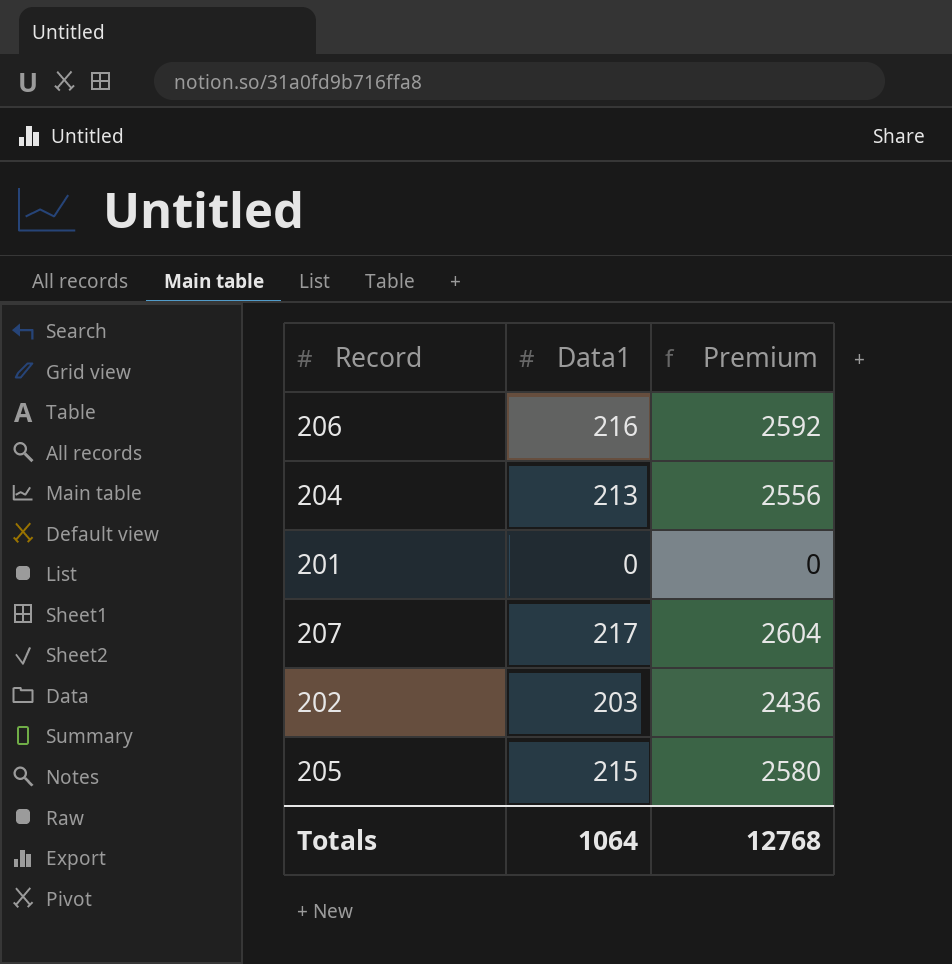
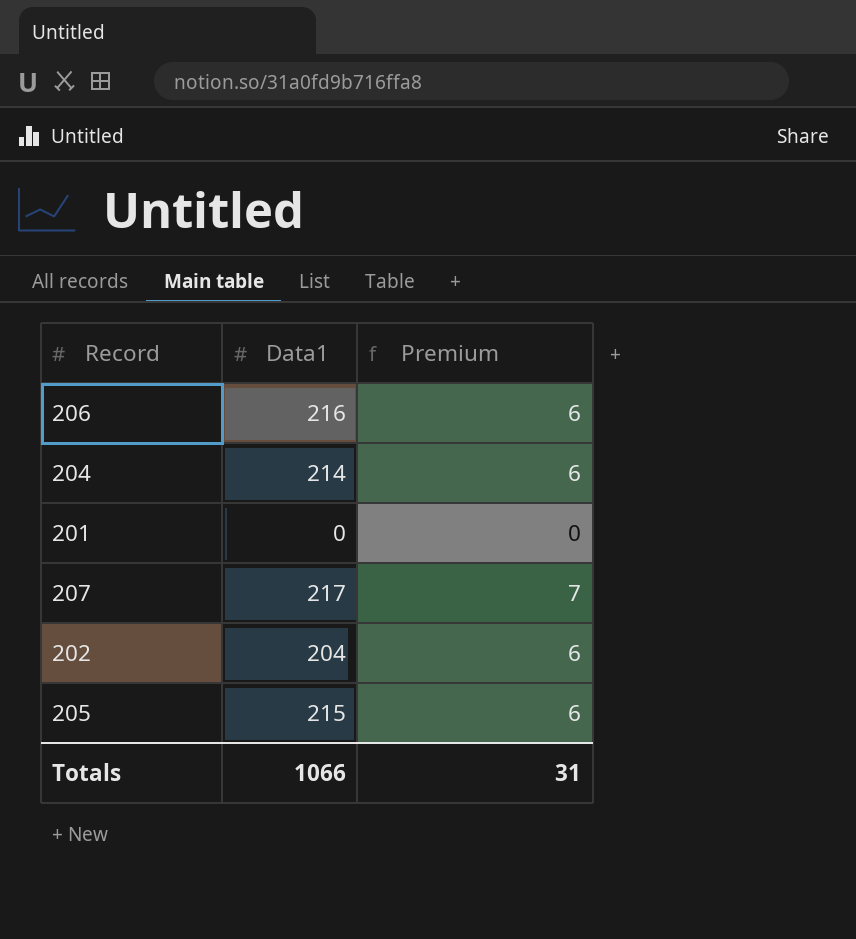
column Premium | formula: [Data1] * 12 -> [Data1] * 0.03
204 | Data1: 213 -> 214
202 | Data1: 203 -> 204
Totals | Data1: 1064 -> 1066
Totals | Premium: 12768 -> 31

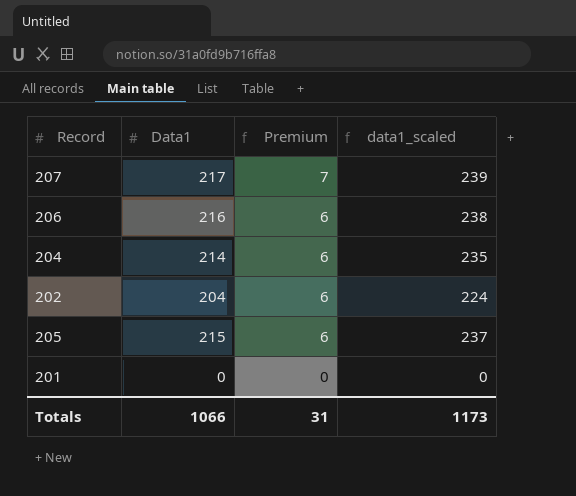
row order: none -> Premium descending
column data1_scaled | formula: none -> [Data1] * 1.1

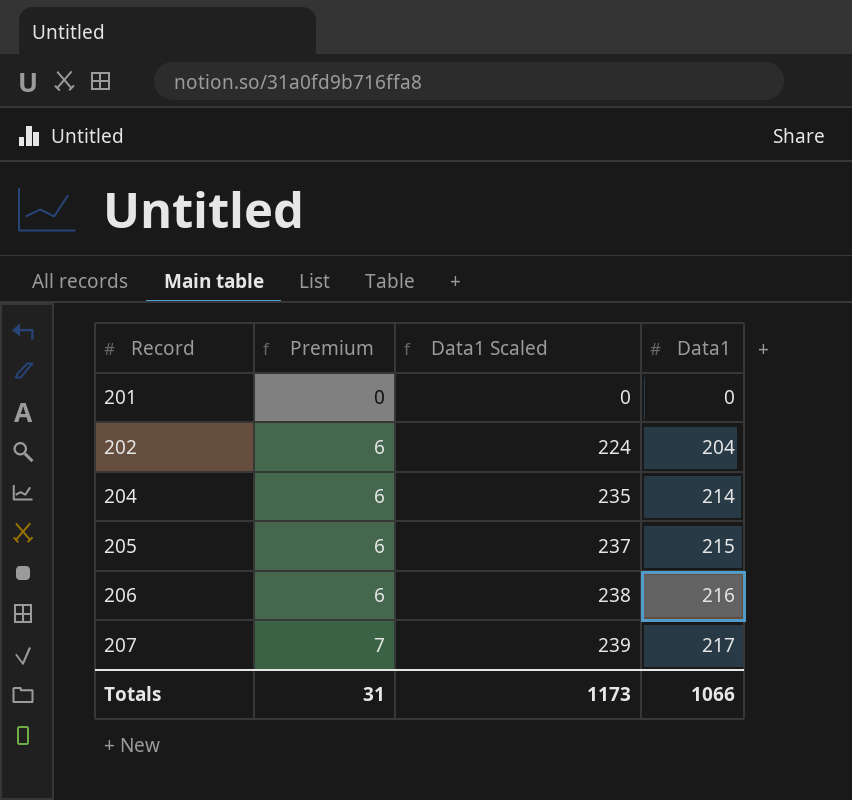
row order: Premium descending -> Record ascending
column name: data1_scaled -> Data1 Scaled
column Data1 | position: 2 -> 4

